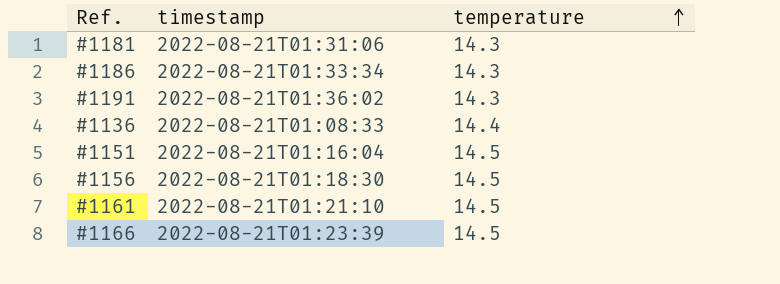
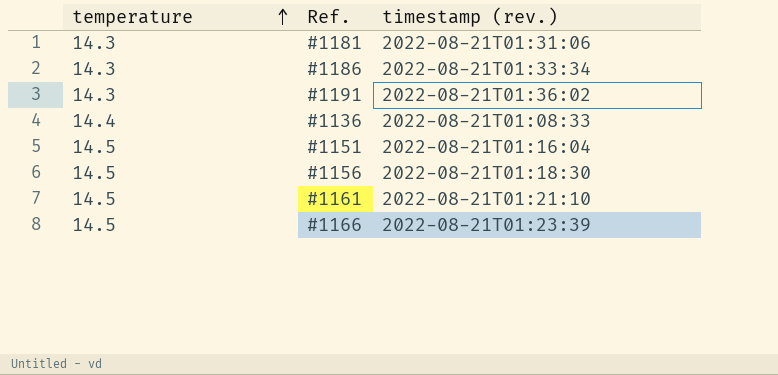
column temperature | position: 3 -> 1
column name: timestamp -> timestamp (rev.)

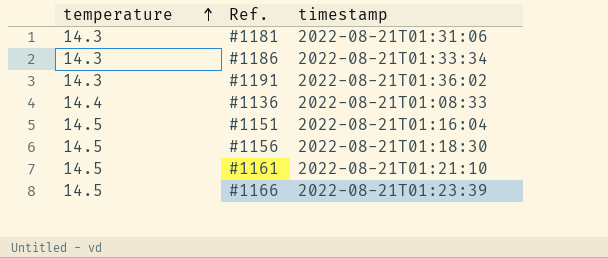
column name: timestamp (rev.) -> timestamp

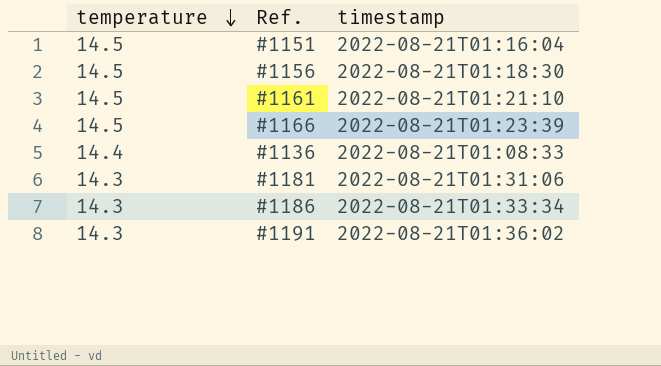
row order: temperature ascending -> temperature descending

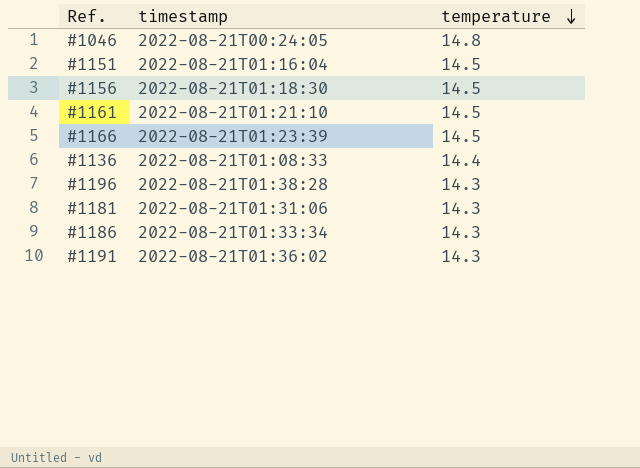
column temperature | position: 1 -> 3
row #1046: none -> 2022-08-21T00:24:05 | 14.8
row #1196: none -> 2022-08-21T01:38:28 | 14.3

